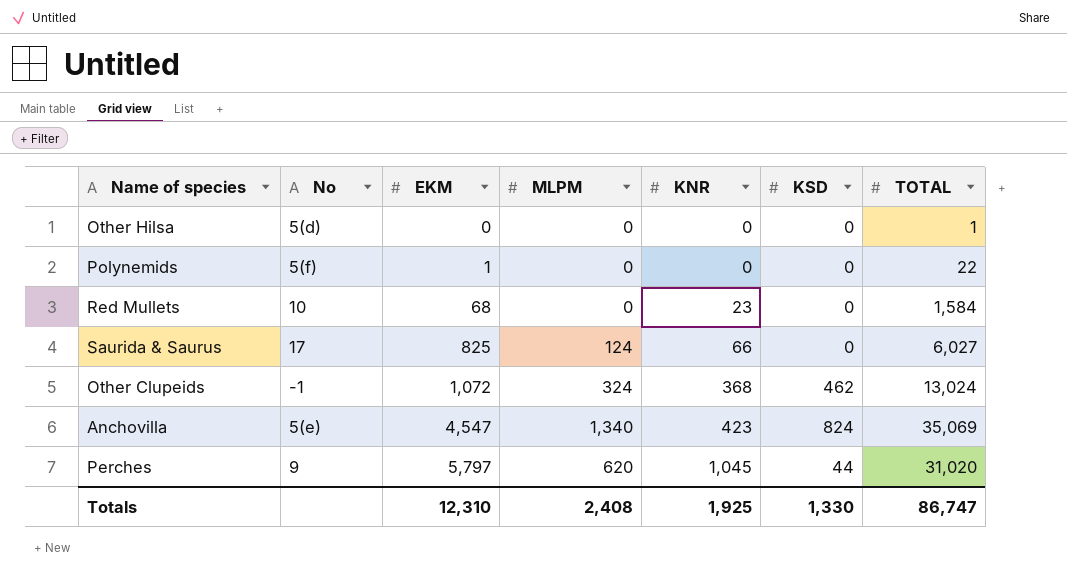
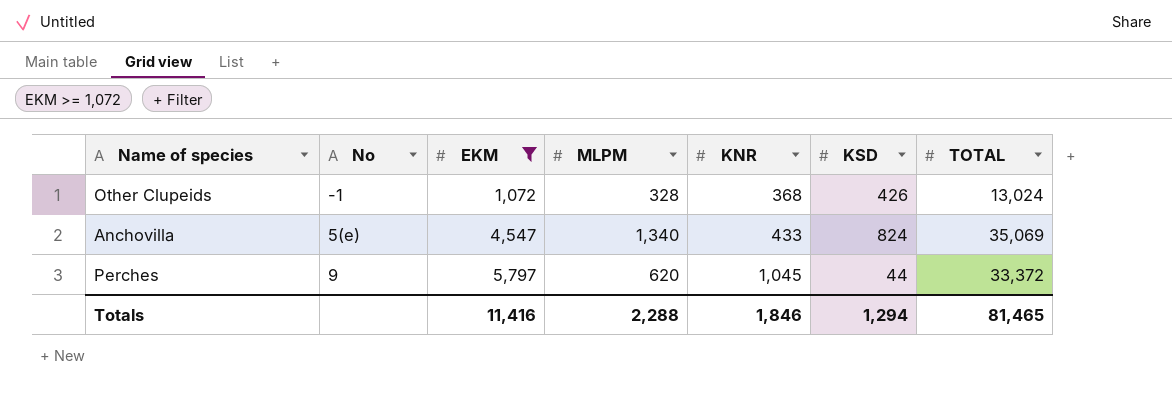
filter: none -> EKM >= 1,072
Other Clupeids | MLPM: 324 -> 328
Other Clupeids | KSD: 462 -> 426
Anchovilla | KNR: 423 -> 433
Perches | TOTAL: 31,020 -> 33,372
Totals | EKM: 12,310 -> 11,416
Totals | MLPM: 2,408 -> 2,288
Totals | KNR: 1,925 -> 1,846
Totals | KSD: 1,330 -> 1,294
Totals | TOTAL: 86,747 -> 81,465

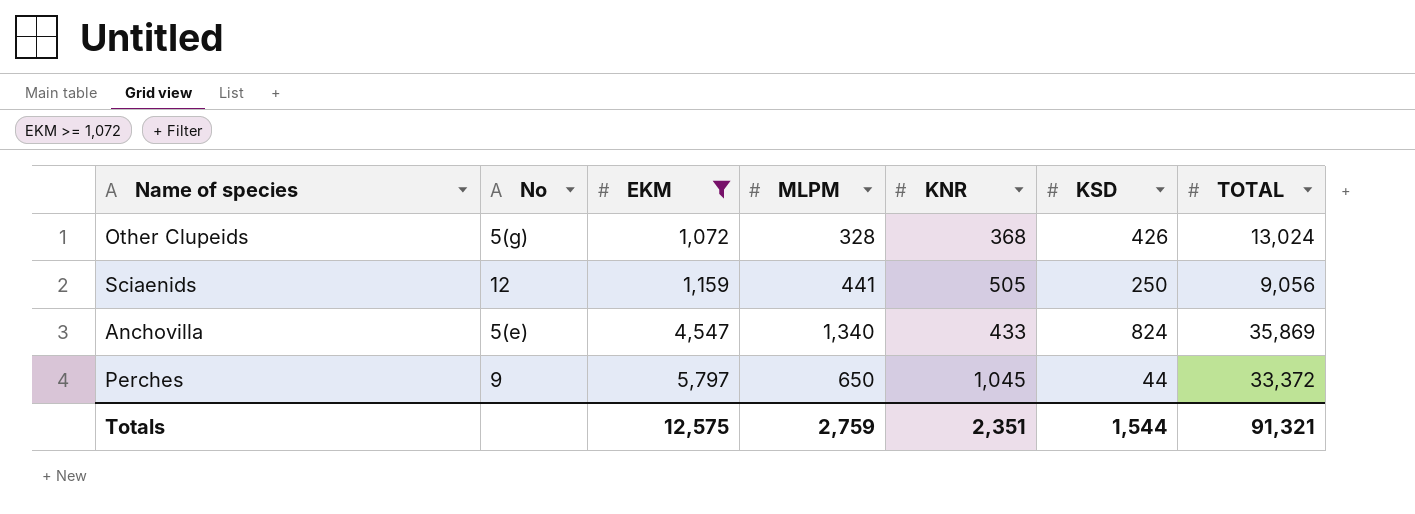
Other Clupeids | No: -1 -> 5(g)
row Sciaenids: none -> 12 | 1,159 | 441 | 505 | 250 | 9,056
Anchovilla | TOTAL: 35,069 -> 35,869
Perches | MLPM: 620 -> 650
Totals | EKM: 11,416 -> 12,575
Totals | MLPM: 2,288 -> 2,759
Totals | KNR: 1,846 -> 2,351
Totals | KSD: 1,294 -> 1,544
Totals | TOTAL: 81,465 -> 91,321

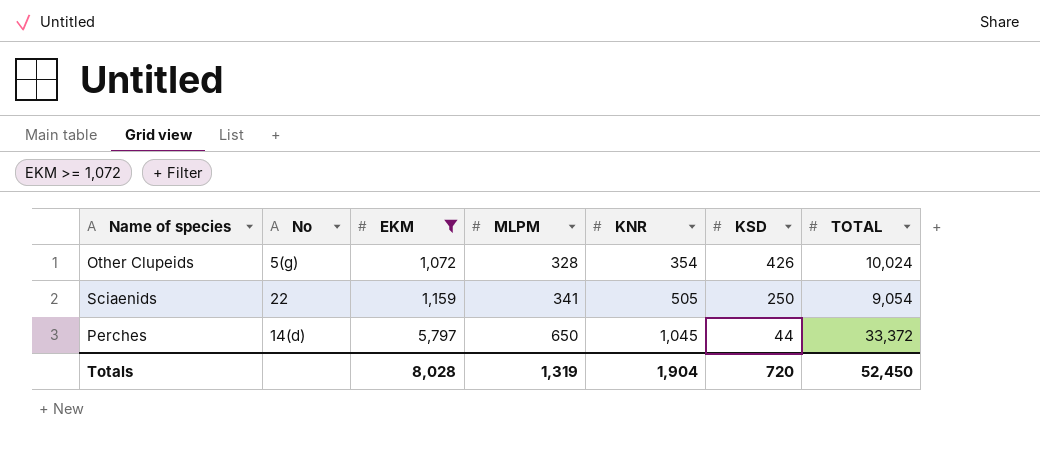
row Anchovilla: 5(e) | 4,547 | 1,340 | 433 | 824 | 35,869 -> none
Other Clupeids | KNR: 368 -> 354
Other Clupeids | TOTAL: 13,024 -> 10,024
Sciaenids | No: 12 -> 22
Sciaenids | MLPM: 441 -> 341
Sciaenids | TOTAL: 9,056 -> 9,054
Perches | No: 9 -> 14(d)
Totals | EKM: 12,575 -> 8,028
Totals | MLPM: 2,759 -> 1,319
Totals | KNR: 2,351 -> 1,904
Totals | KSD: 1,544 -> 720
Totals | TOTAL: 91,321 -> 52,450

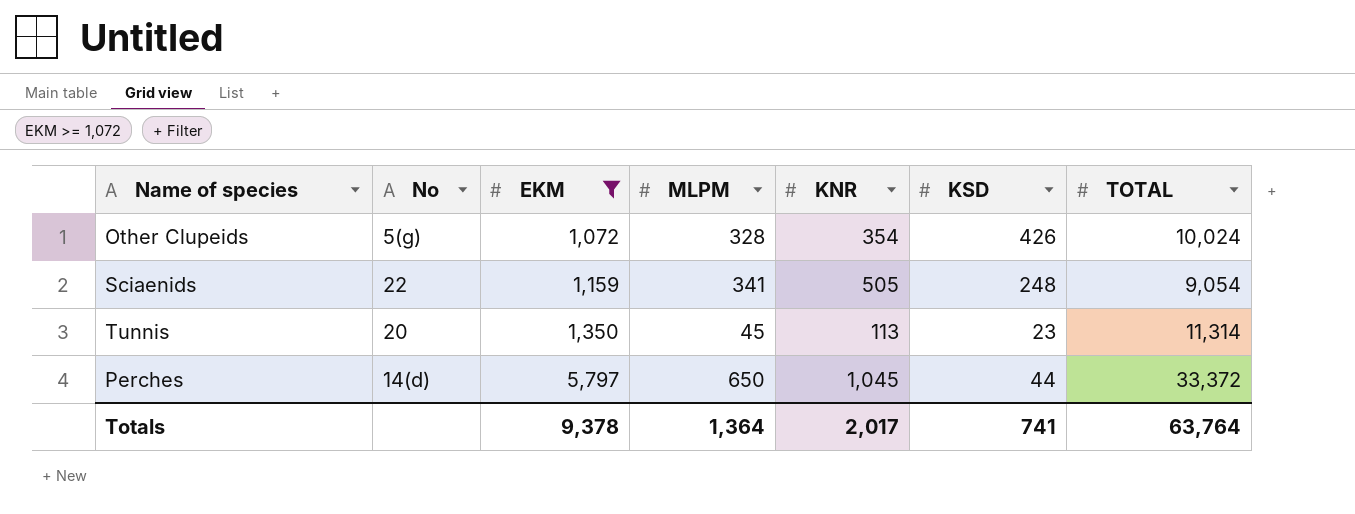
Sciaenids | KSD: 250 -> 248
row Tunnis: none -> 20 | 1,350 | 45 | 113 | 23 | 11,314
Totals | EKM: 8,028 -> 9,378
Totals | MLPM: 1,319 -> 1,364
Totals | KNR: 1,904 -> 2,017
Totals | KSD: 720 -> 741
Totals | TOTAL: 52,450 -> 63,764

